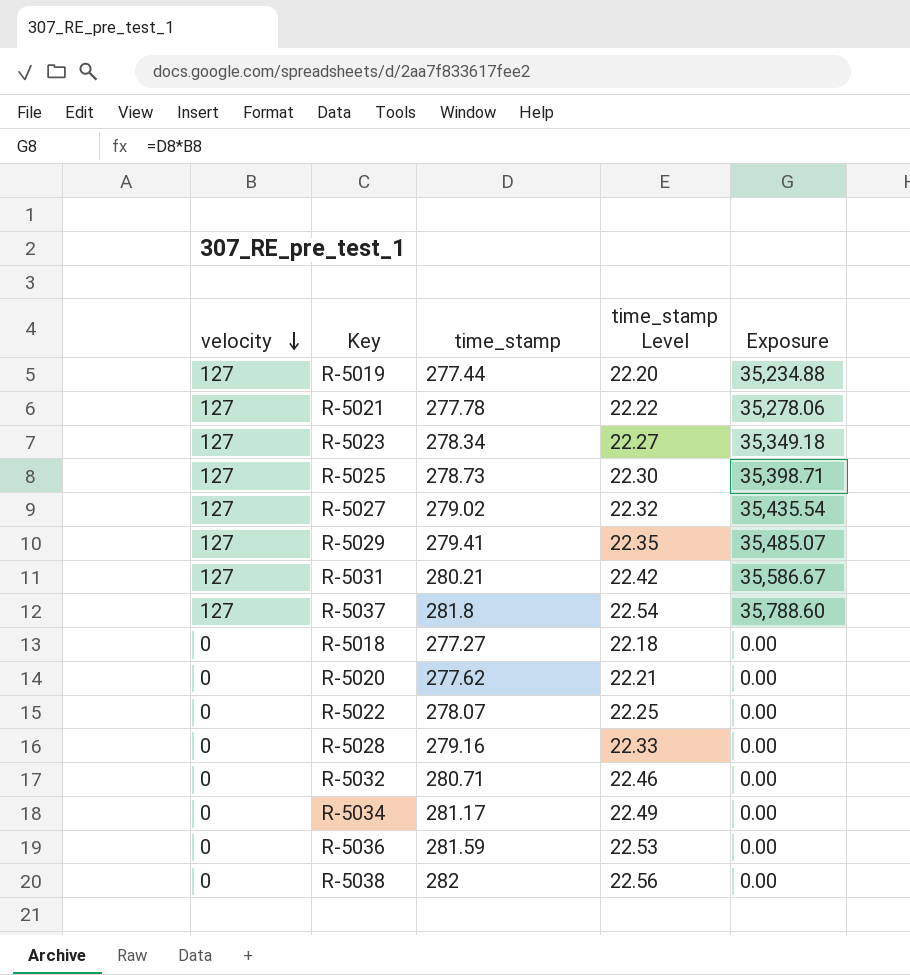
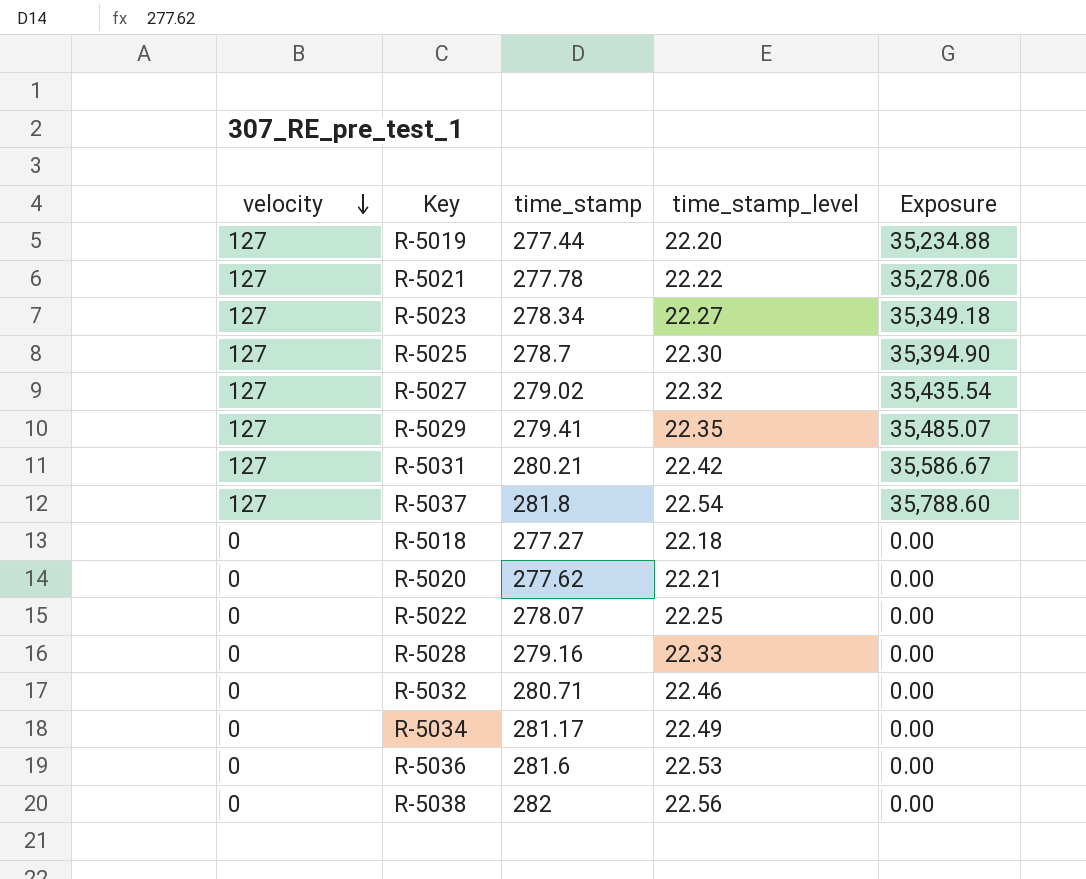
column name: time_stamp Level -> time_stamp_level
R-5025 | time_stamp: 278.73 -> 278.7
R-5025 | Exposure: 35,398.71 -> 35,394.90
R-5036 | time_stamp: 281.59 -> 281.6

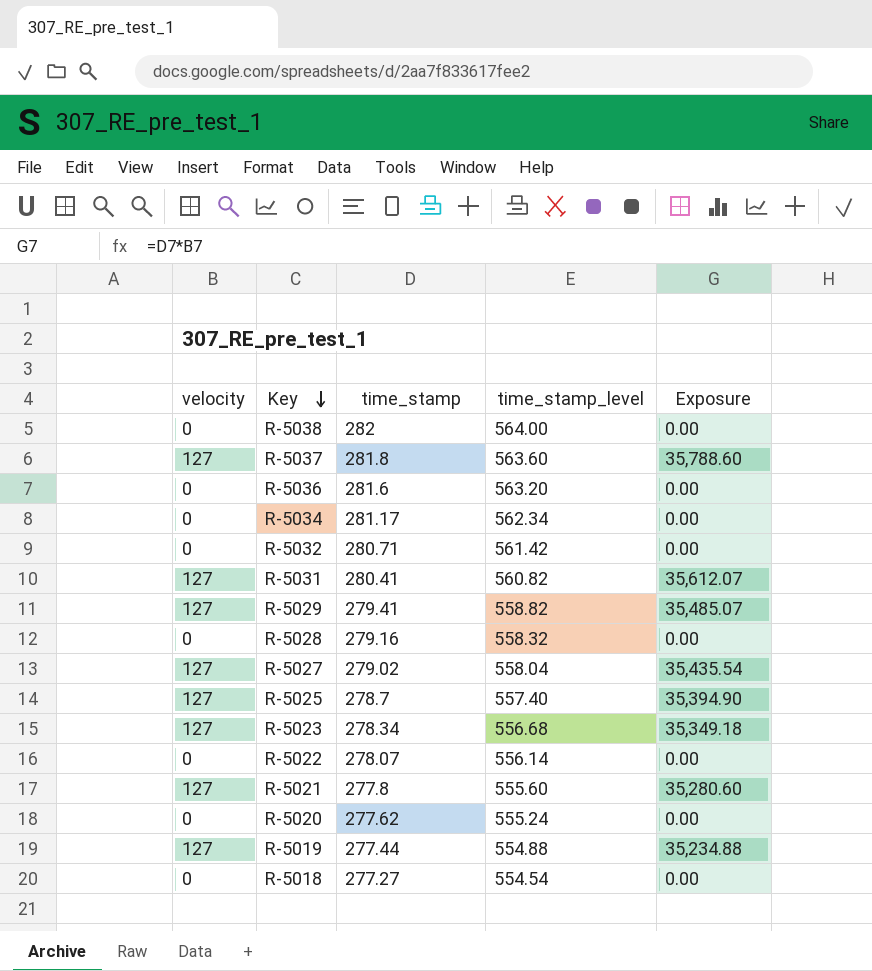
row order: velocity descending -> Key descending
column time_stamp_level | formula: [time_stamp] * 0.08 -> [time_stamp] * 2
R-5031 | time_stamp: 280.21 -> 280.41
R-5031 | Exposure: 35,586.67 -> 35,612.07
R-5021 | time_stamp: 277.78 -> 277.8
R-5021 | Exposure: 35,278.06 -> 35,280.60

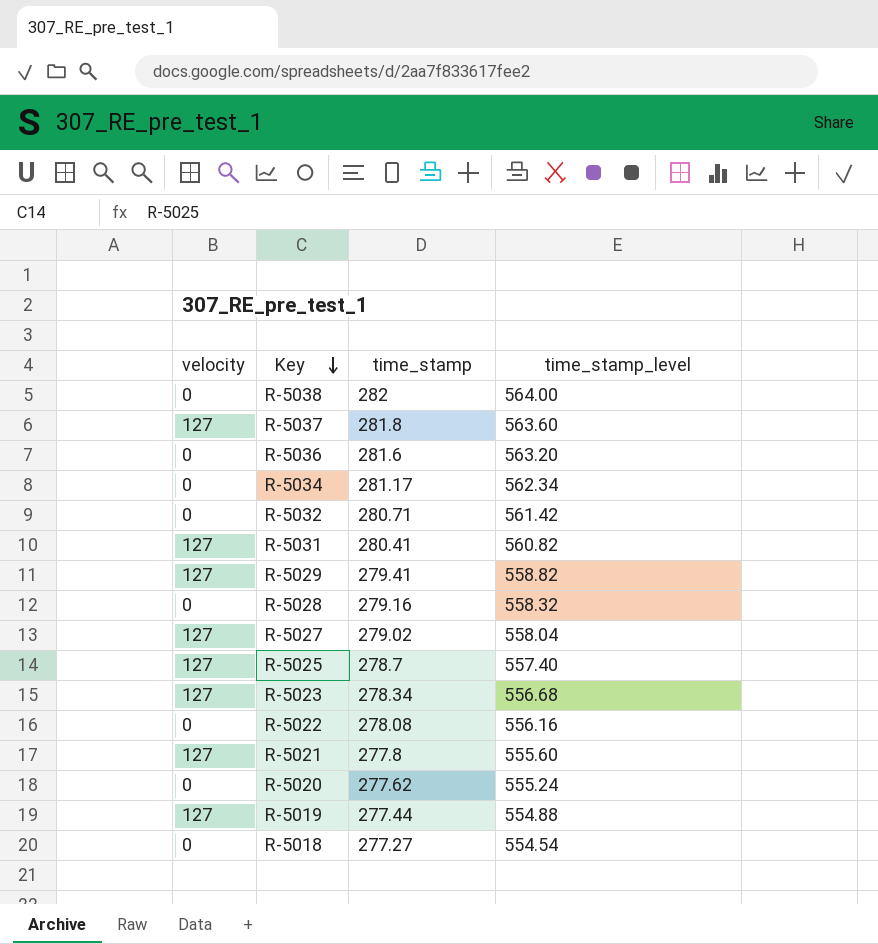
column Exposure | formula: [velocity] * [time_stamp] -> none
R-5022 | time_stamp: 278.07 -> 278.08
R-5022 | time_stamp_level: 556.14 -> 556.16

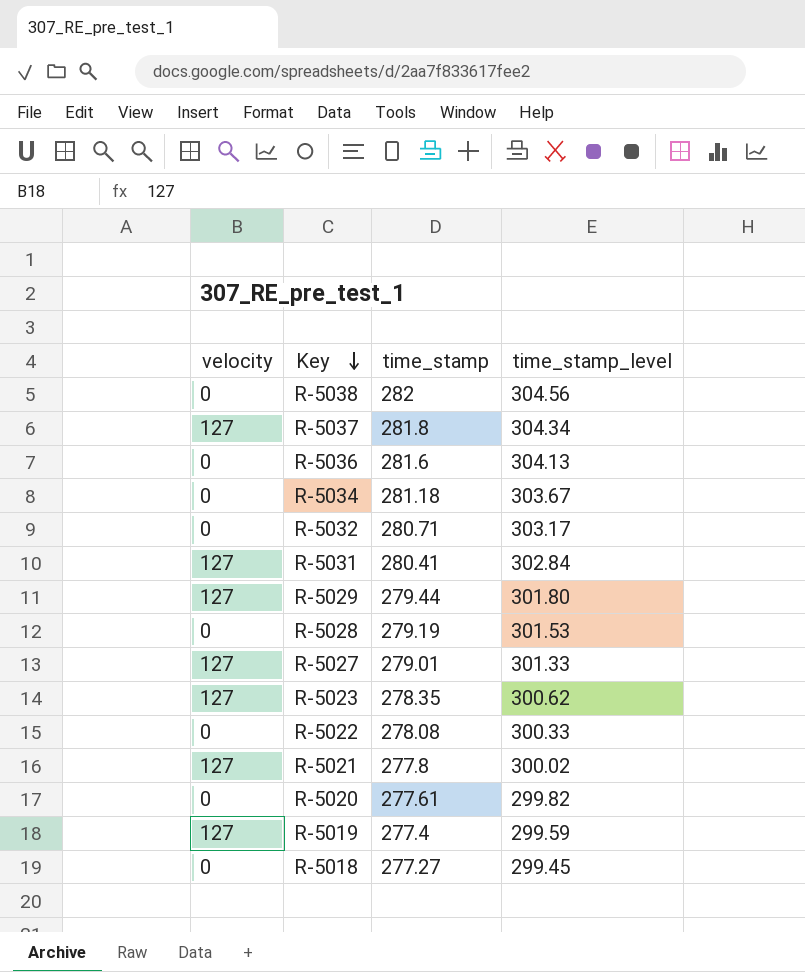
column time_stamp_level | formula: [time_stamp] * 2 -> [time_stamp] * 1.08
row R-5025: 127 | 278.7 | 557.40 -> none
R-5034 | time_stamp: 281.17 -> 281.18
R-5029 | time_stamp: 279.41 -> 279.44
R-5028 | time_stamp: 279.16 -> 279.19
R-5027 | time_stamp: 279.02 -> 279.01
R-5023 | time_stamp: 278.34 -> 278.35
R-5020 | time_stamp: 277.62 -> 277.61
R-5019 | time_stamp: 277.44 -> 277.4

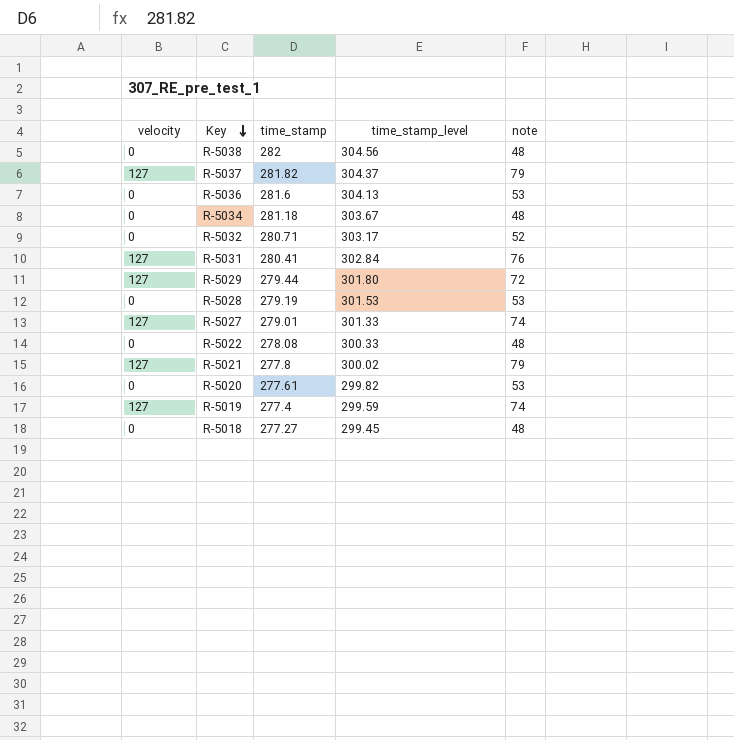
column note | position: none -> 5
row R-5023: 127 | 278.35 | 300.62 -> none
R-5037 | time_stamp: 281.8 -> 281.82
R-5037 | time_stamp_level: 304.34 -> 304.37

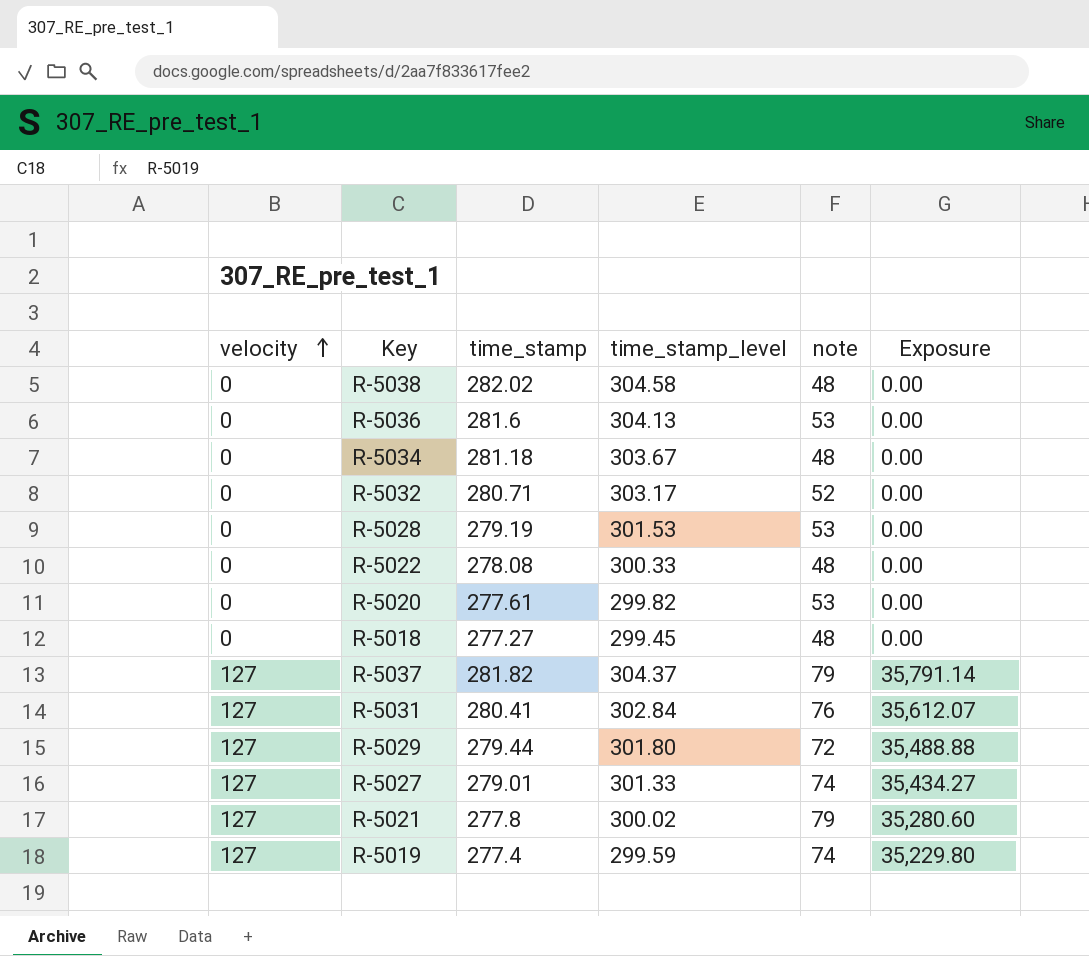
row order: Key descending -> velocity ascending
column Exposure | formula: none -> [velocity] * [time_stamp]
R-5038 | time_stamp: 282 -> 282.02
R-5038 | time_stamp_level: 304.56 -> 304.58

